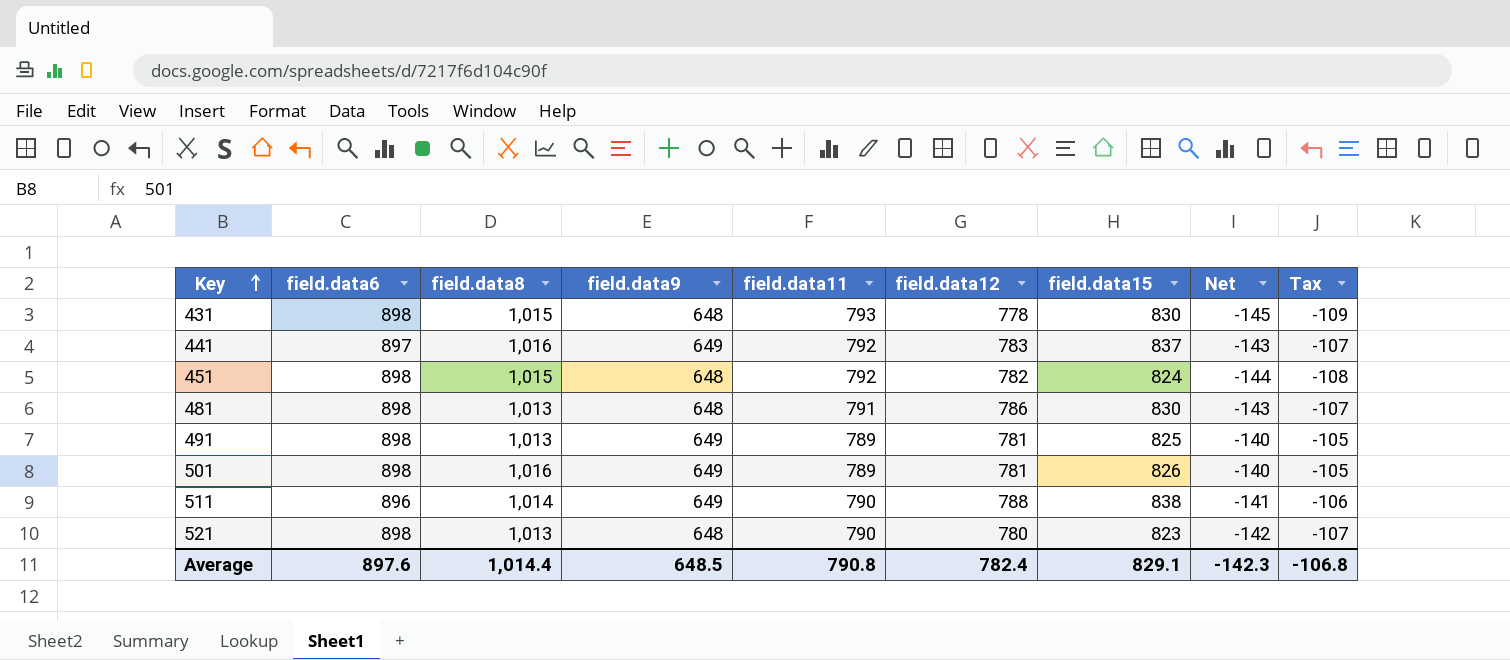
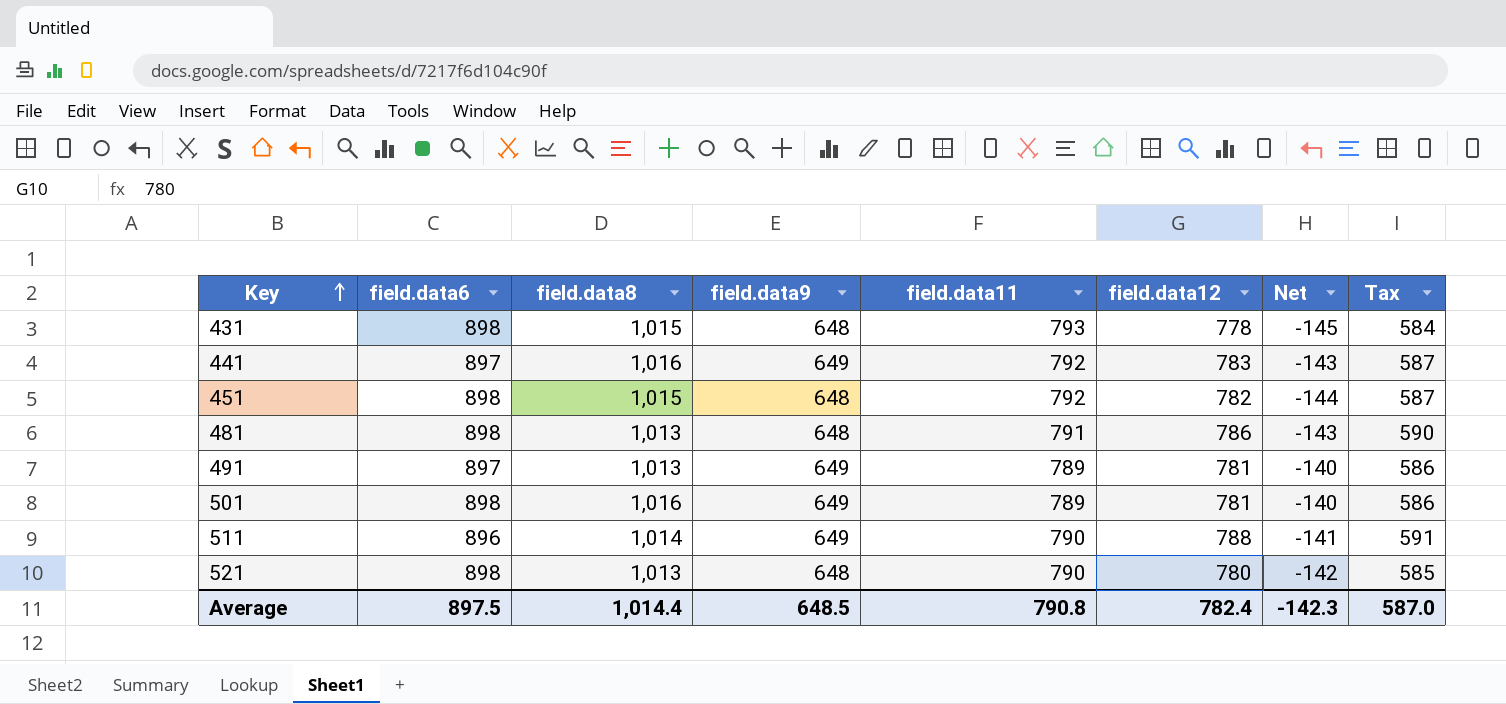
column field.data15 | position: 7 -> none
column Tax | formula: [Net] * 0.75 -> [field.data12] * 0.75
491 | field.data6: 898 -> 897
Average | field.data6: 897.6 -> 897.5
Average | Tax: -106.8 -> 587.0

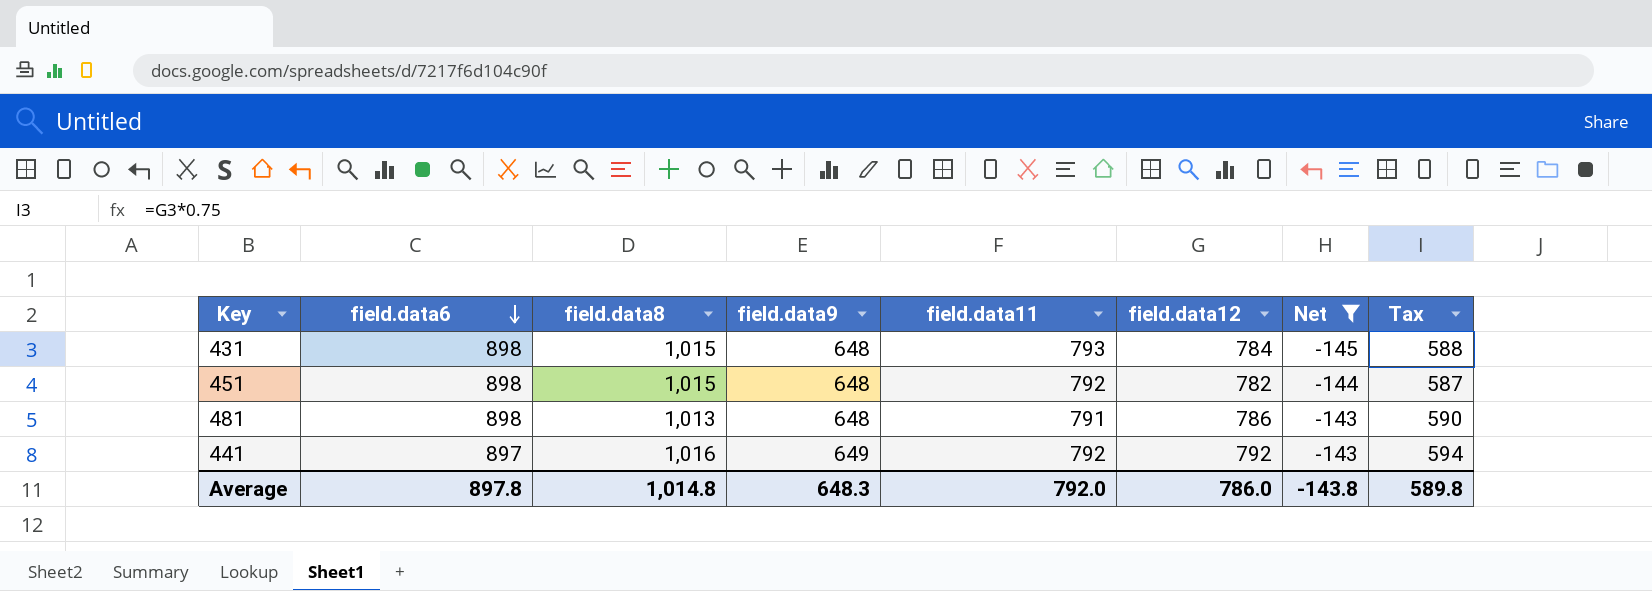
filter: none -> Net <= -143
row order: Key ascending -> field.data6 descending
431 | field.data12: 778 -> 784
431 | Tax: 584 -> 588
441 | field.data12: 783 -> 792
441 | Tax: 587 -> 594
Average | field.data6: 897.5 -> 897.8
Average | field.data8: 1,014.4 -> 1,014.8
Average | field.data9: 648.5 -> 648.3
Average | field.data11: 790.8 -> 792.0
Average | field.data12: 782.4 -> 786.0
Average | Net: -142.3 -> -143.8
Average | Tax: 587.0 -> 589.8

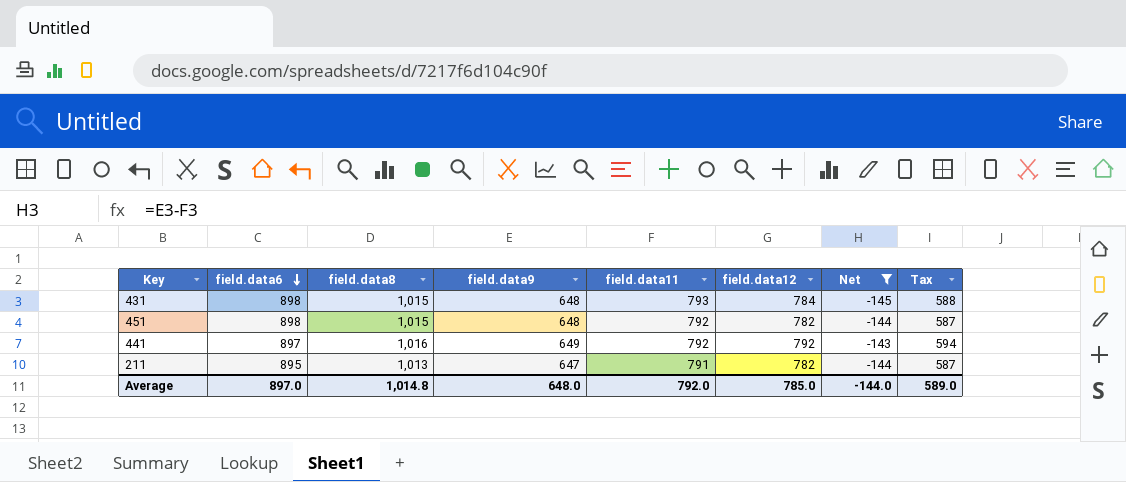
row 481: 898 | 1,013 | 648 | 791 | 786 | -143 | 590 -> none
row 211: none -> 895 | 1,013 | 647 | 791 | 782 | -144 | 587
Average | field.data6: 897.8 -> 897.0
Average | field.data9: 648.3 -> 648.0
Average | field.data12: 786.0 -> 785.0
Average | Net: -143.8 -> -144.0
Average | Tax: 589.8 -> 589.0

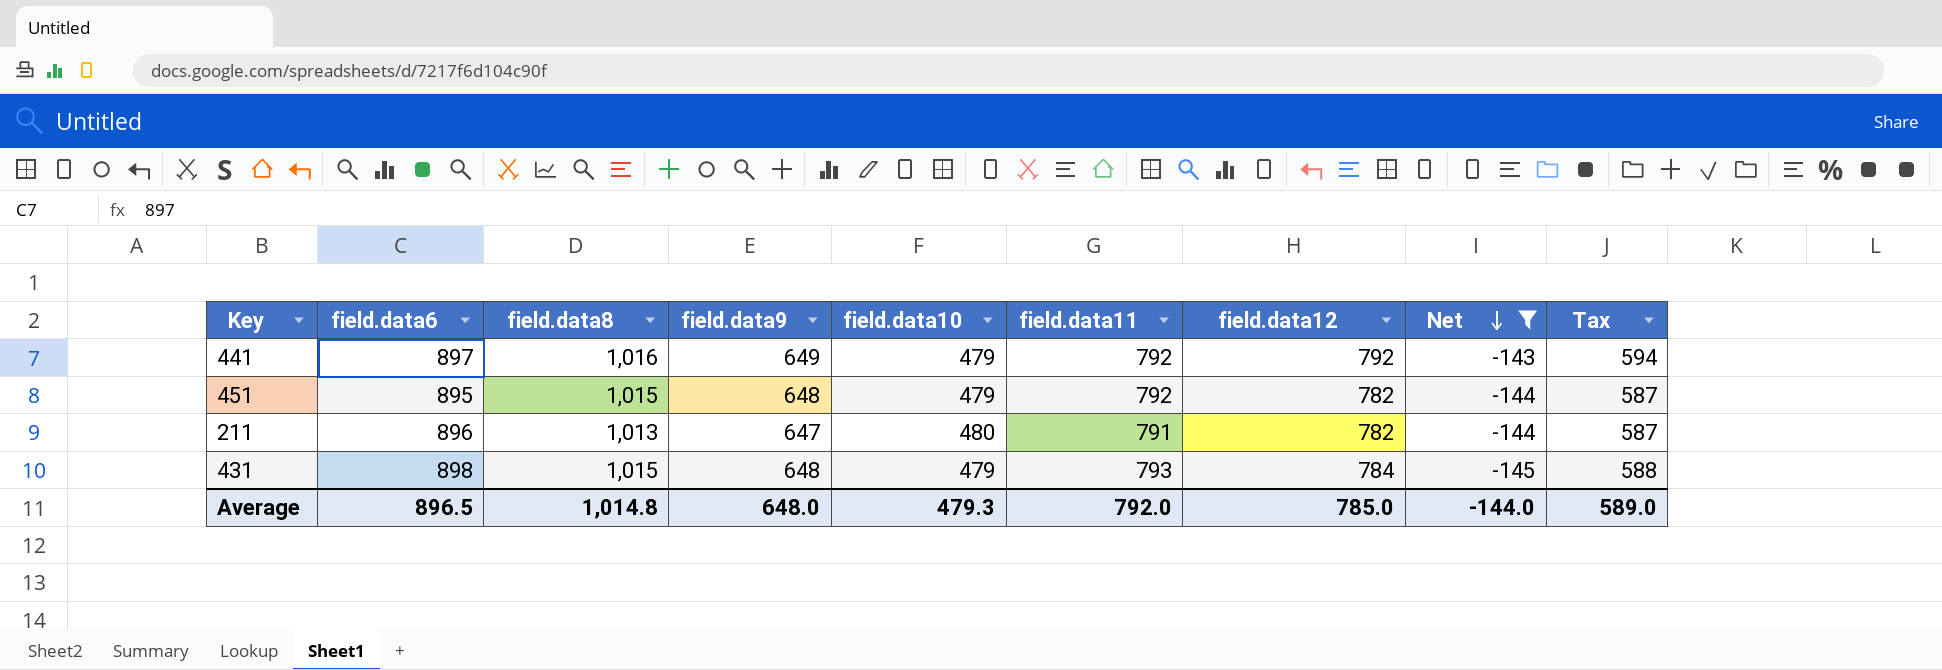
row order: field.data6 descending -> Net descending
column field.data10 | position: none -> 5
451 | field.data6: 898 -> 895
211 | field.data6: 895 -> 896
Average | field.data6: 897.0 -> 896.5

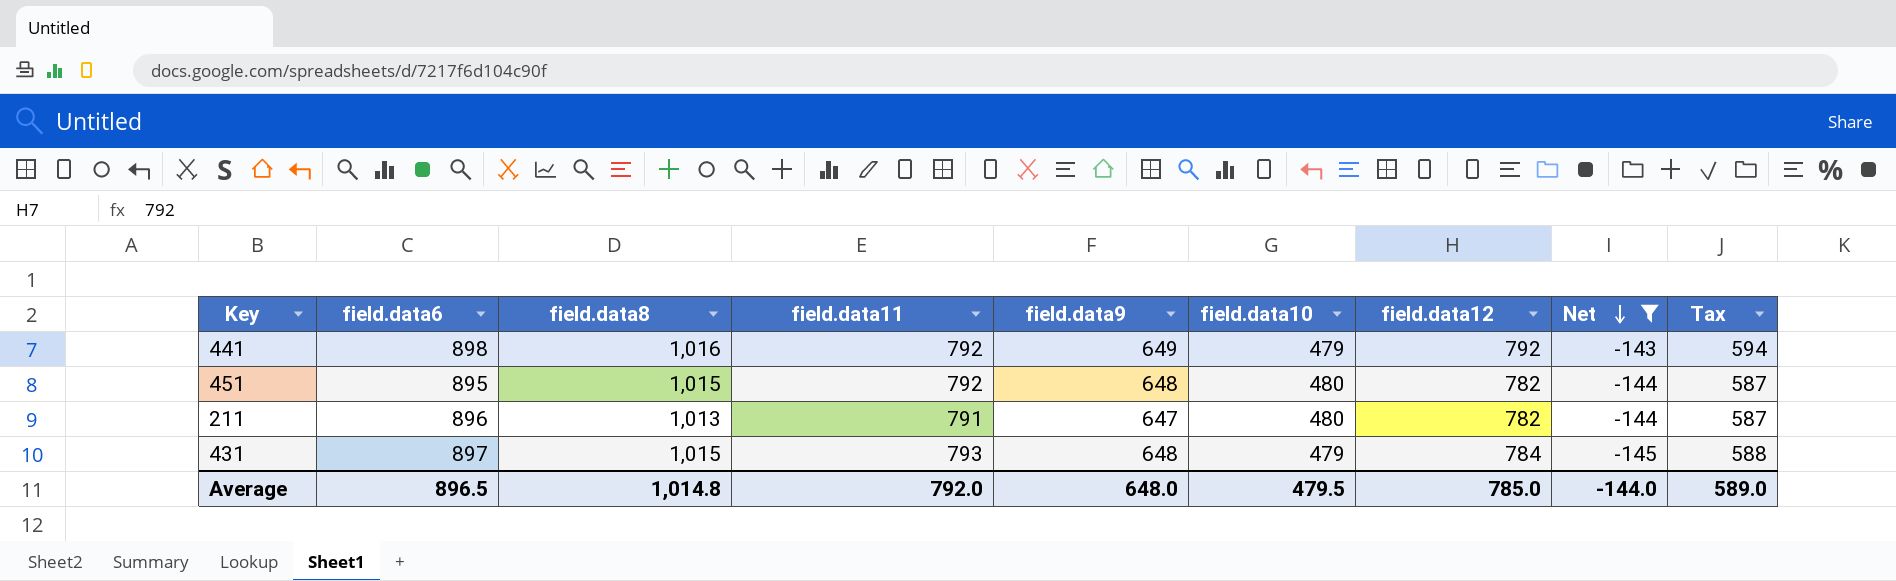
column field.data11 | position: 6 -> 4
441 | field.data6: 897 -> 898
451 | field.data10: 479 -> 480
431 | field.data6: 898 -> 897
Average | field.data10: 479.3 -> 479.5

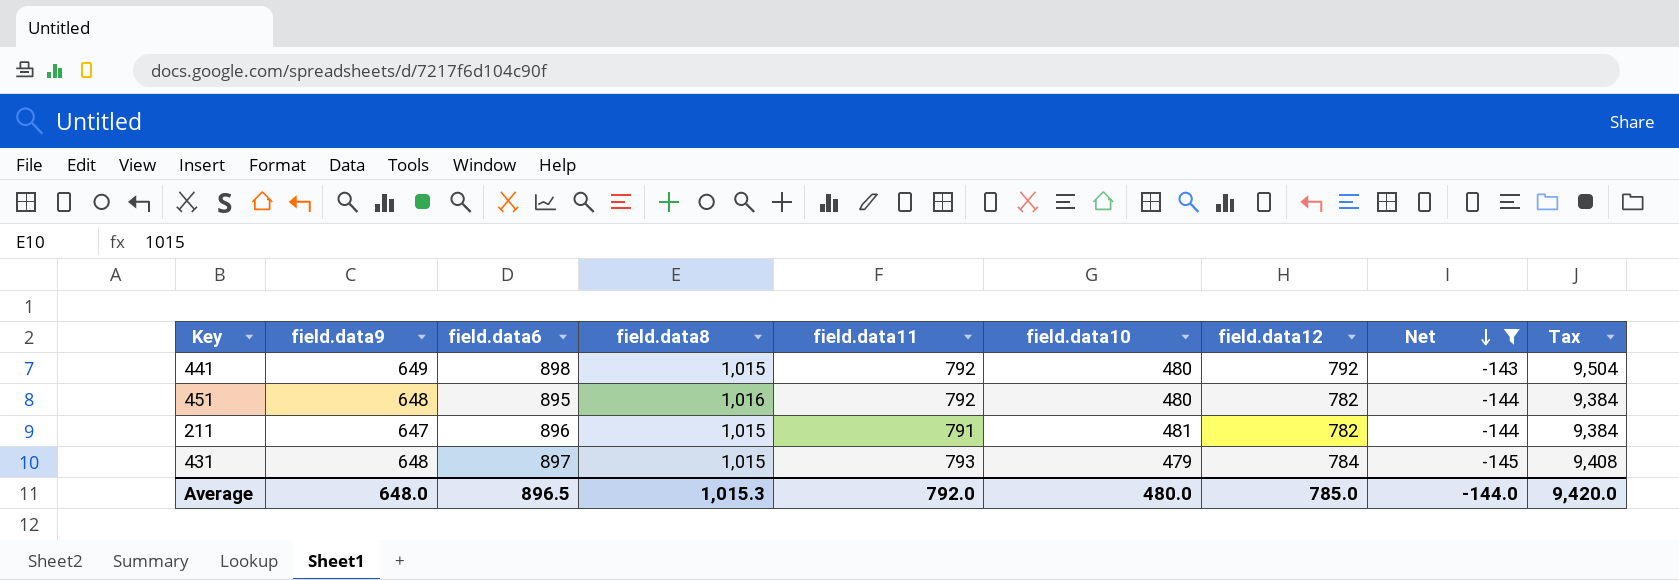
column field.data9 | position: 5 -> 2
column Tax | formula: [field.data12] * 0.75 -> [field.data12] * 12
441 | field.data8: 1,016 -> 1,015
441 | field.data10: 479 -> 480
451 | field.data8: 1,015 -> 1,016
211 | field.data8: 1,013 -> 1,015
211 | field.data10: 480 -> 481
Average | field.data8: 1,014.8 -> 1,015.3
Average | field.data10: 479.5 -> 480.0
Average | Tax: 589.0 -> 9,420.0

